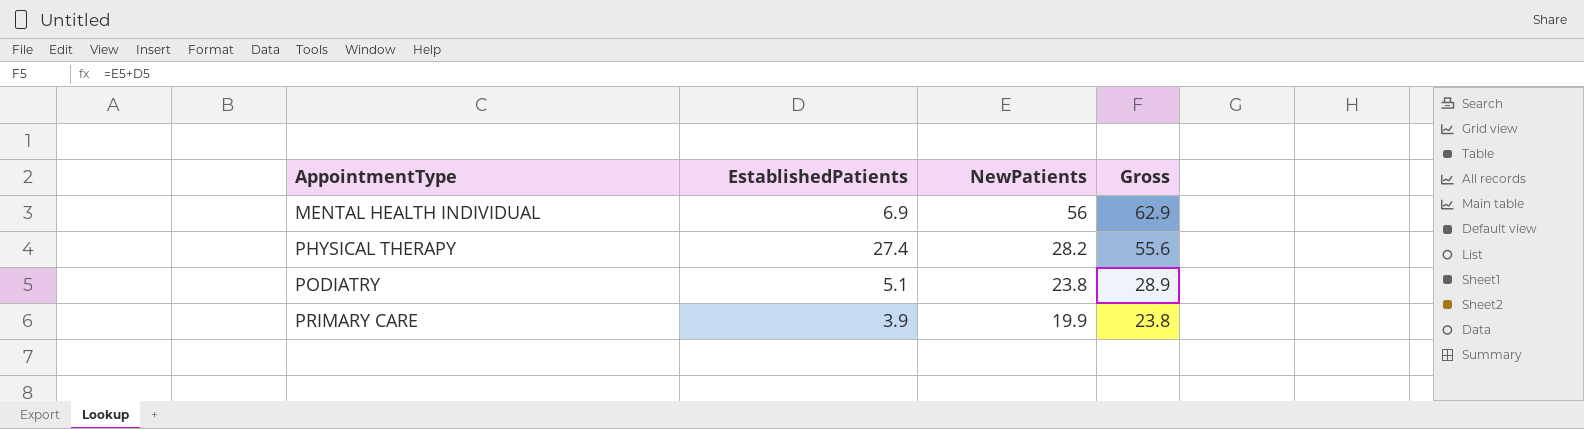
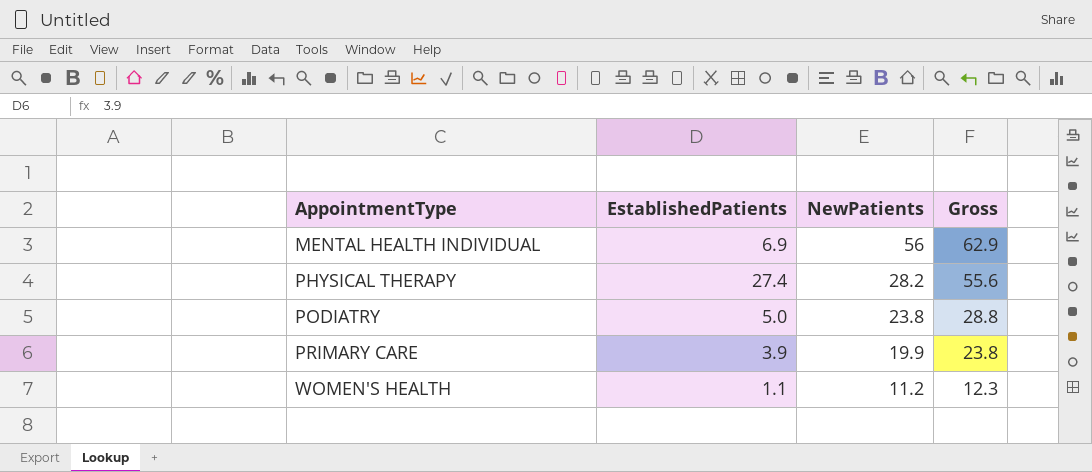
PODIATRY | EstablishedPatients: 5.1 -> 5.0
PODIATRY | Gross: 28.9 -> 28.8
row WOMEN'S HEALTH: none -> 1.1 | 11.2 | 12.3

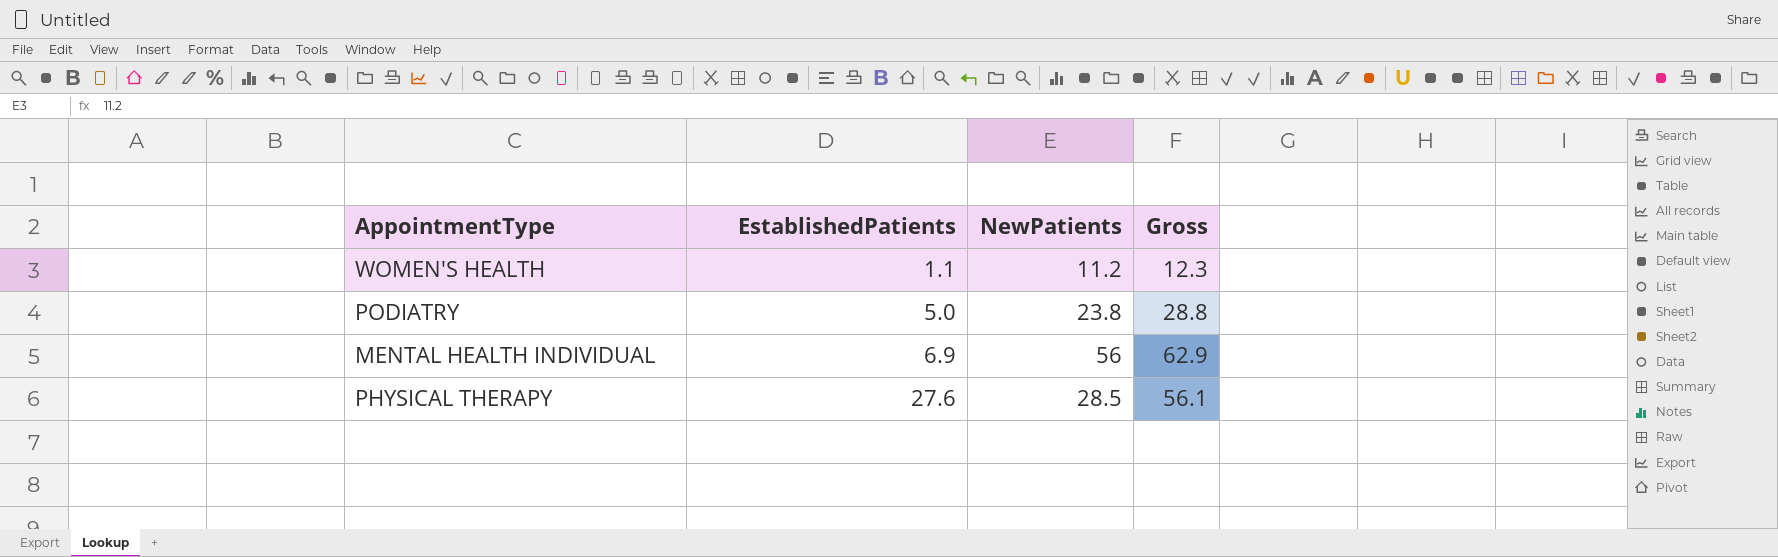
row order: AppointmentType ascending -> EstablishedPatients ascending
row PRIMARY CARE: 3.9 | 19.9 | 23.8 -> none
PHYSICAL THERAPY | EstablishedPatients: 27.4 -> 27.6
PHYSICAL THERAPY | NewPatients: 28.2 -> 28.5
PHYSICAL THERAPY | Gross: 55.6 -> 56.1

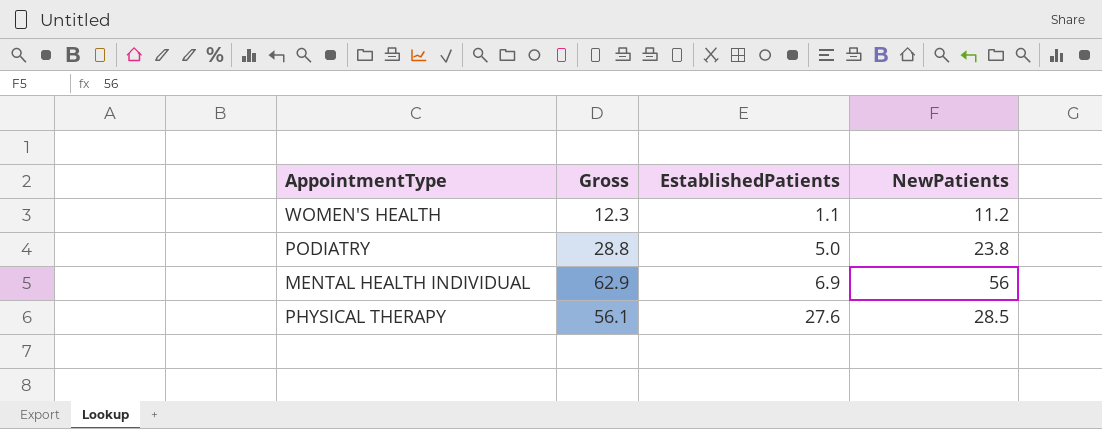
column Gross | position: 4 -> 2

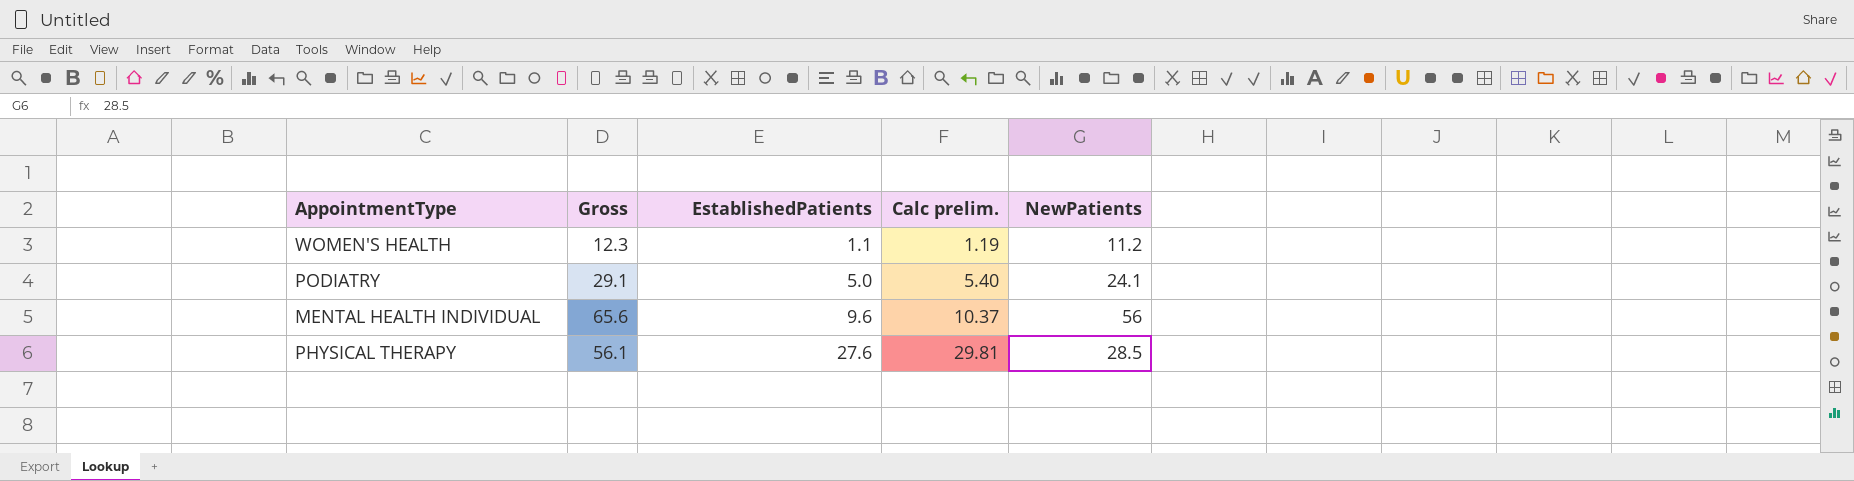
column Calc prelim. | formula: none -> [EstablishedPatients] * 1.08
PODIATRY | Gross: 28.8 -> 29.1
PODIATRY | NewPatients: 23.8 -> 24.1
MENTAL HEALTH INDIVIDUAL | Gross: 62.9 -> 65.6
MENTAL HEALTH INDIVIDUAL | EstablishedPatients: 6.9 -> 9.6

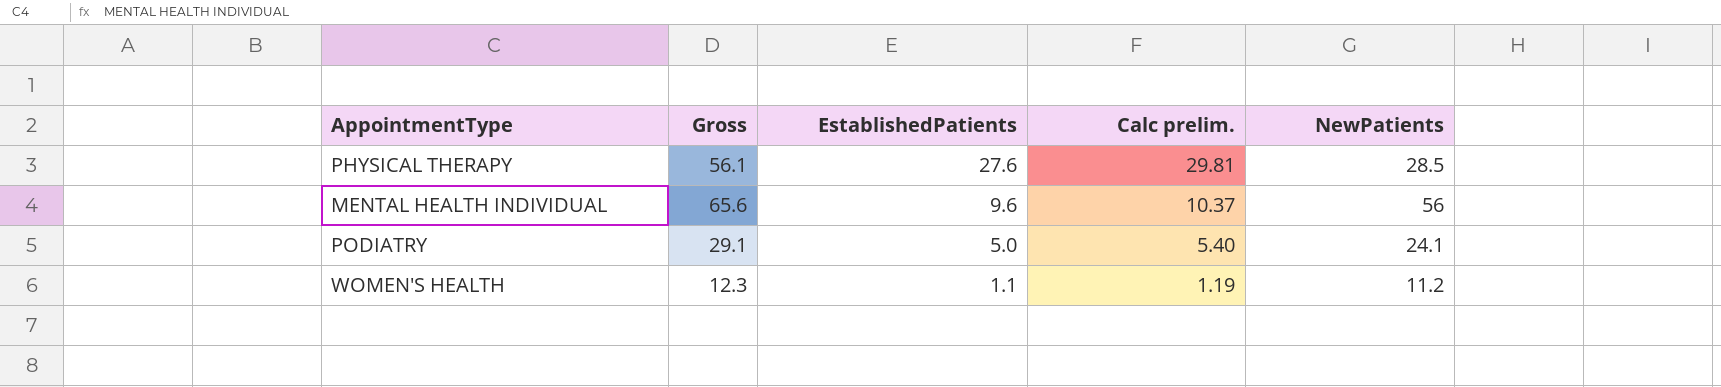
row order: EstablishedPatients ascending -> EstablishedPatients descending

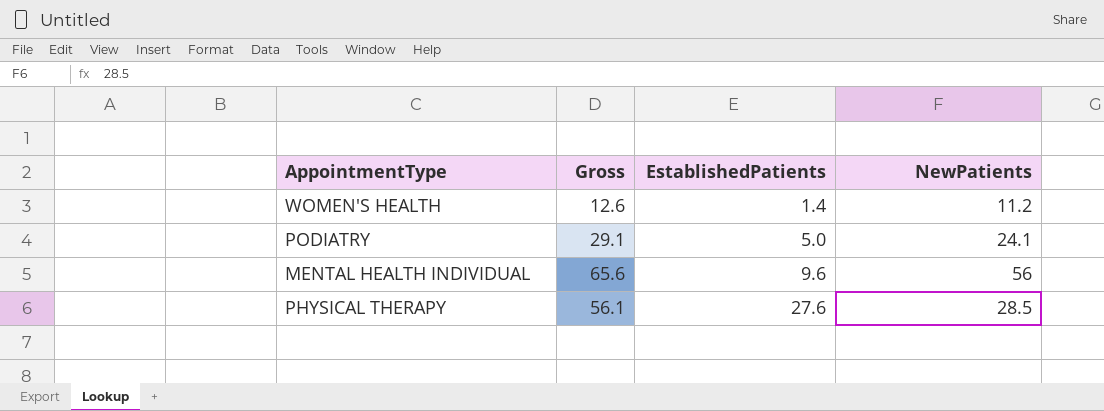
row order: EstablishedPatients descending -> EstablishedPatients ascending
column Calc prelim. | formula: [EstablishedPatients] * 1.08 -> none
WOMEN'S HEALTH | Gross: 12.3 -> 12.6
WOMEN'S HEALTH | EstablishedPatients: 1.1 -> 1.4

